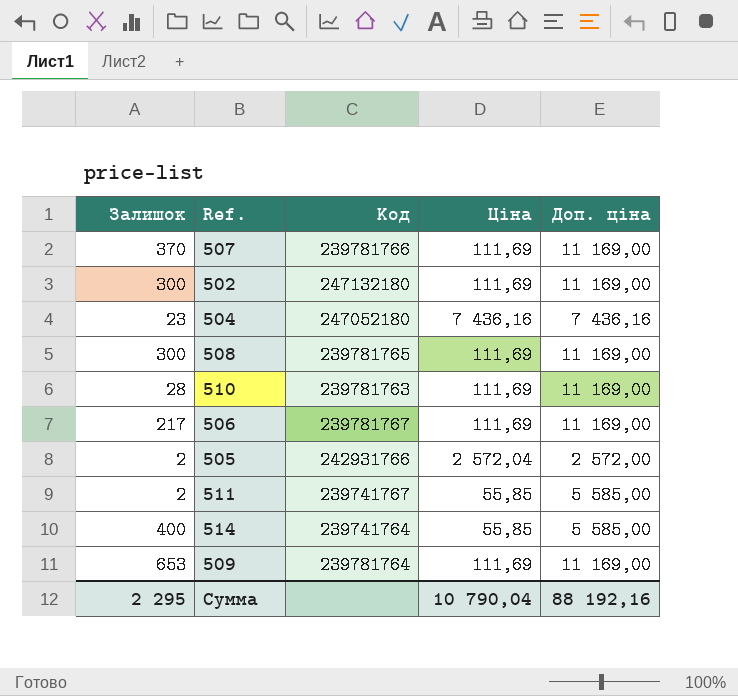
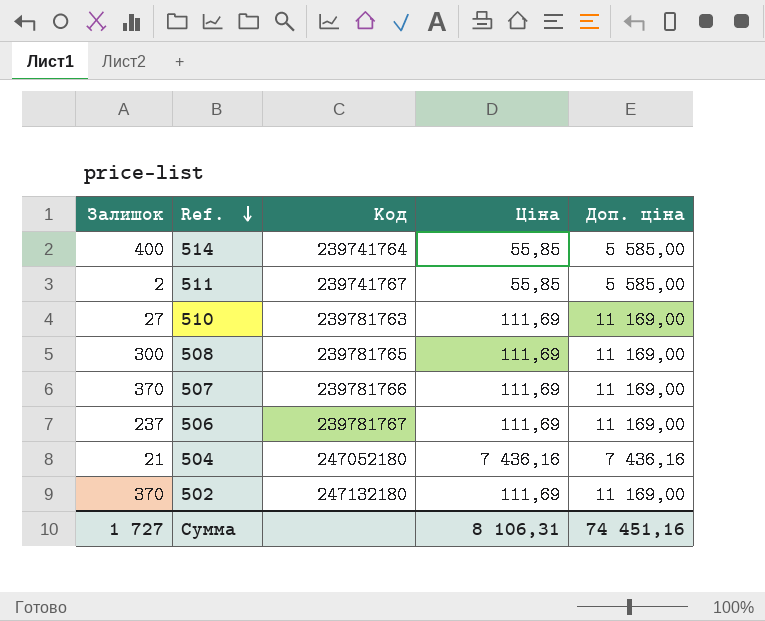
row order: none -> Ref. descending
row 505: 2 | 242931766 | 2 572,04 | 2 572,00 -> none
row 509: 653 | 239781764 | 111,69 | 11 169,00 -> none
510 | Залишок: 28 -> 27
506 | Залишок: 217 -> 237
504 | Залишок: 23 -> 21
502 | Залишок: 300 -> 370
Сумма | Залишок: 2 295 -> 1 727
Сумма | Ціна: 10 790,04 -> 8 106,31
Сумма | Доп. ціна: 88 192,16 -> 74 451,16

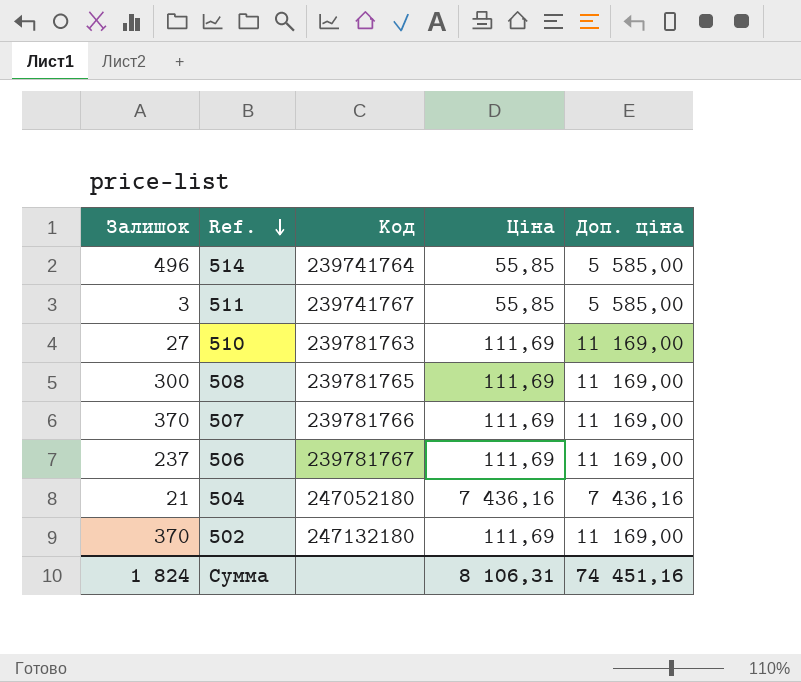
514 | Залишок: 400 -> 496
511 | Залишок: 2 -> 3
Сумма | Залишок: 1 727 -> 1 824

